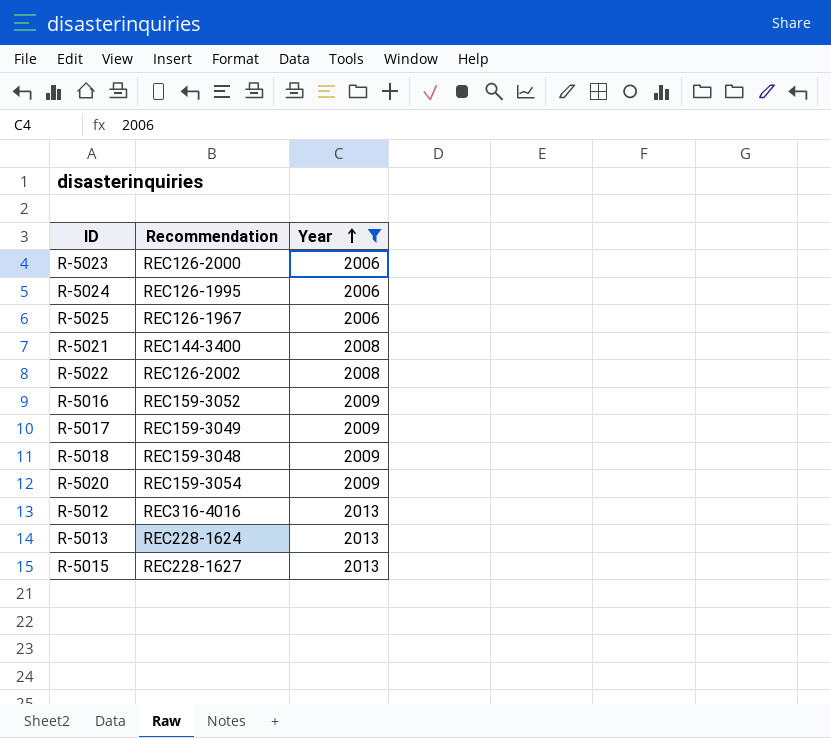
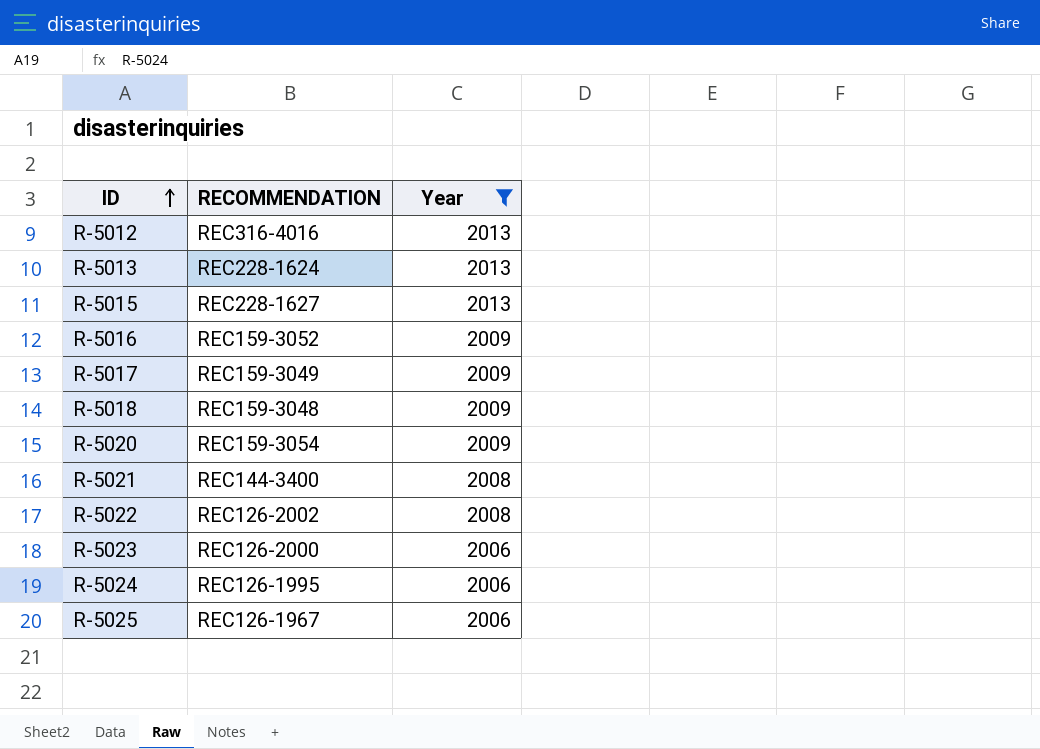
row order: Year ascending -> ID ascending
column name: Recommendation -> RECOMMENDATION

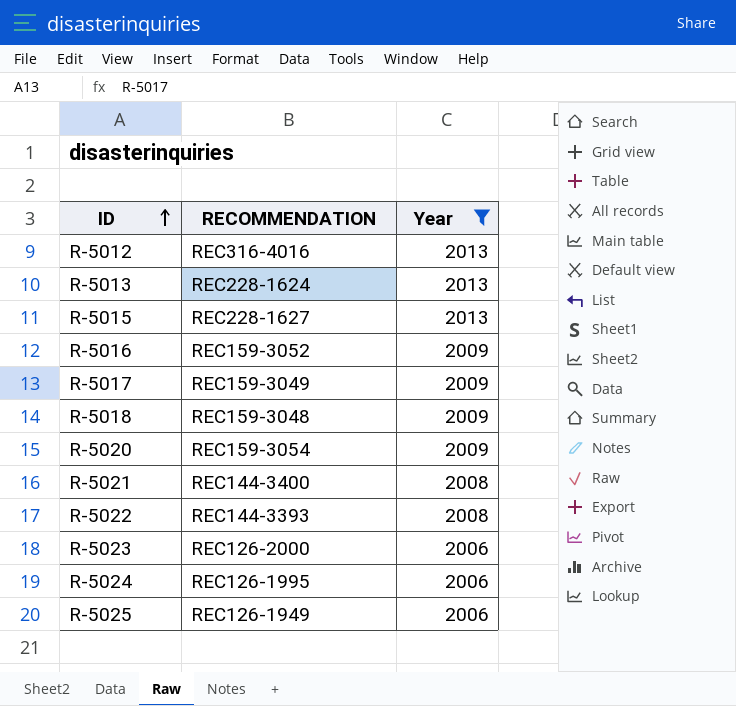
R-5022 | RECOMMENDATION: REC126-2002 -> REC144-3393
R-5025 | RECOMMENDATION: REC126-1967 -> REC126-1949

